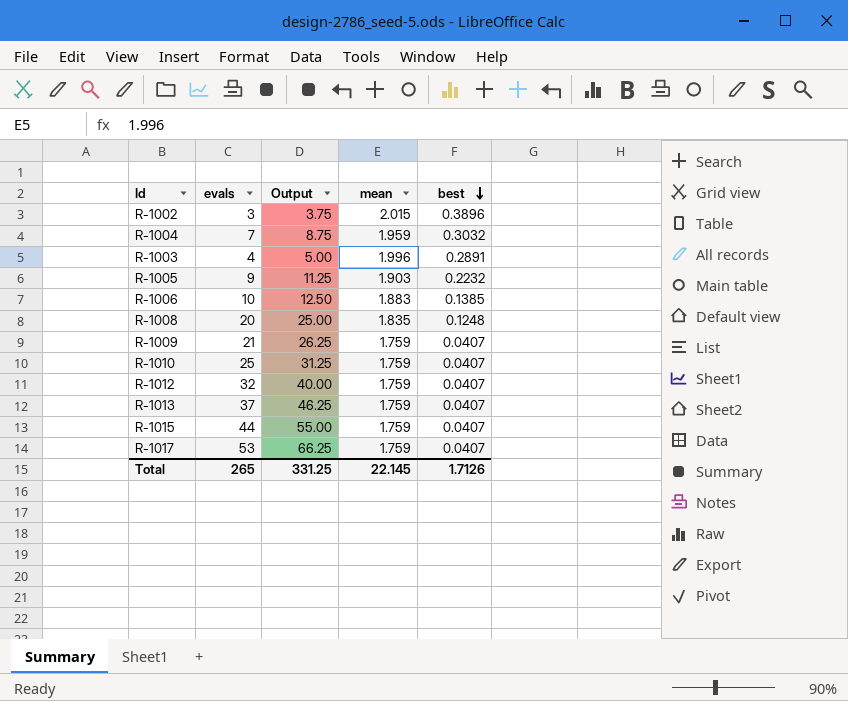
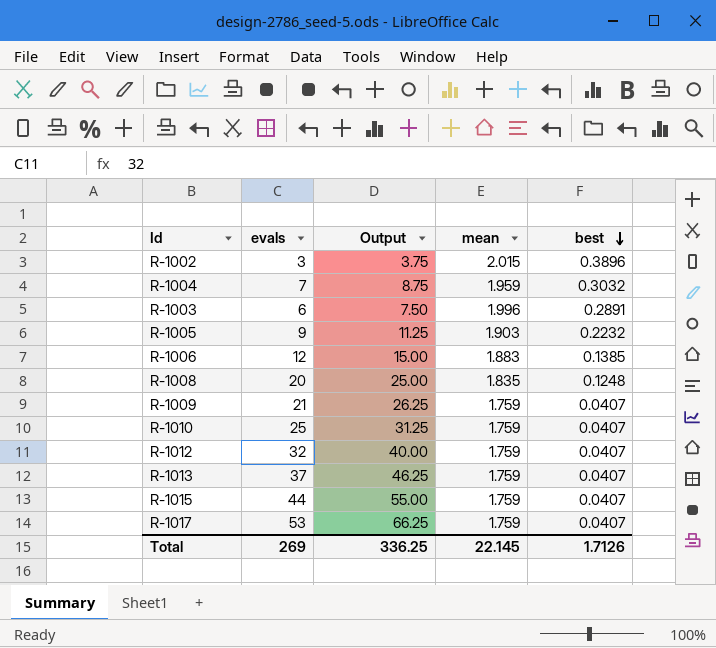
R-1003 | evals: 4 -> 6
R-1003 | Output: 5.00 -> 7.50
R-1006 | evals: 10 -> 12
R-1006 | Output: 12.50 -> 15.00
Total | evals: 265 -> 269
Total | Output: 331.25 -> 336.25

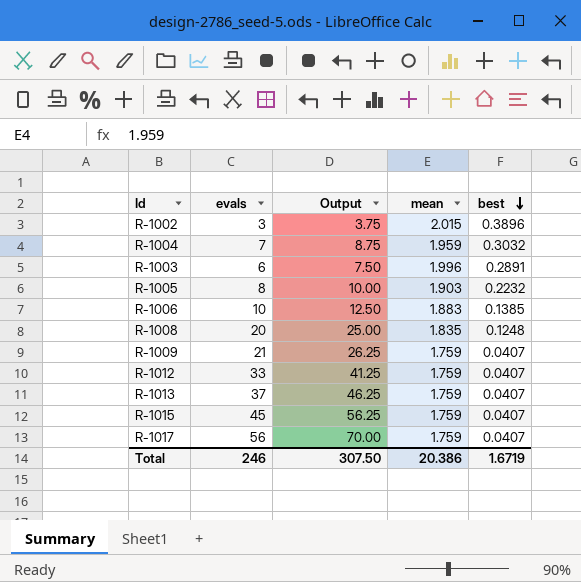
row R-1010: 25 | 31.25 | 1.759 | 0.0407 -> none
R-1005 | evals: 9 -> 8
R-1005 | Output: 11.25 -> 10.00
R-1006 | evals: 12 -> 10
R-1006 | Output: 15.00 -> 12.50
R-1012 | evals: 32 -> 33
R-1012 | Output: 40.00 -> 41.25
R-1015 | evals: 44 -> 45
R-1015 | Output: 55.00 -> 56.25
R-1017 | evals: 53 -> 56
R-1017 | Output: 66.25 -> 70.00
Total | evals: 269 -> 246
Total | Output: 336.25 -> 307.50
Total | mean: 22.145 -> 20.386
Total | best: 1.7126 -> 1.6719

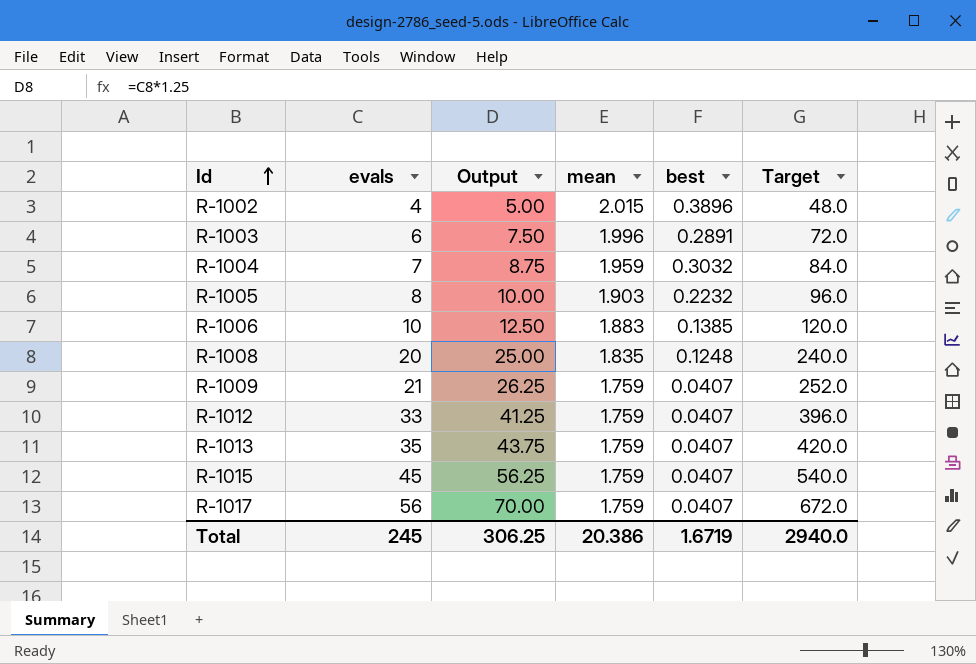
row order: best descending -> Id ascending
column Target | formula: none -> [evals] * 12
R-1002 | evals: 3 -> 4
R-1002 | Output: 3.75 -> 5.00
R-1013 | evals: 37 -> 35
R-1013 | Output: 46.25 -> 43.75
Total | evals: 246 -> 245
Total | Output: 307.50 -> 306.25

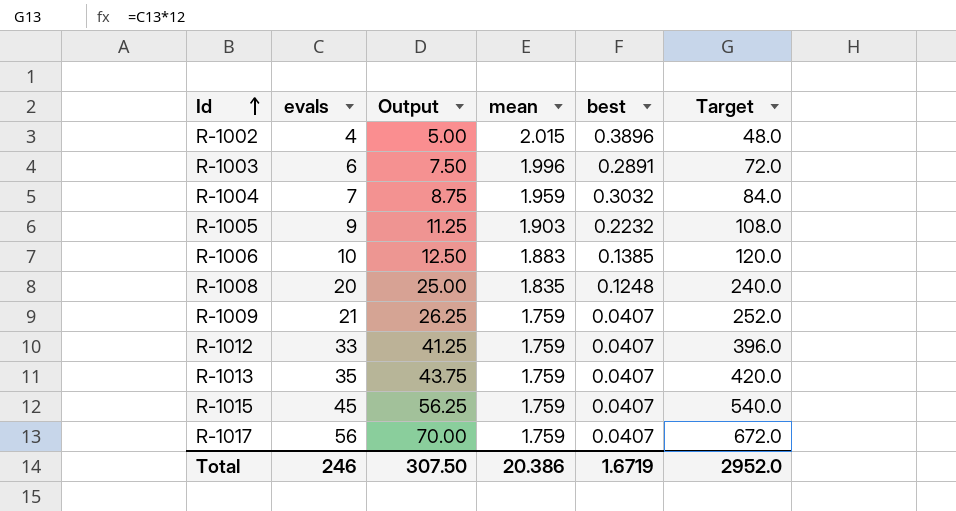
R-1005 | evals: 8 -> 9
R-1005 | Output: 10.00 -> 11.25
R-1005 | Target: 96.0 -> 108.0
Total | evals: 245 -> 246
Total | Output: 306.25 -> 307.50
Total | Target: 2940.0 -> 2952.0

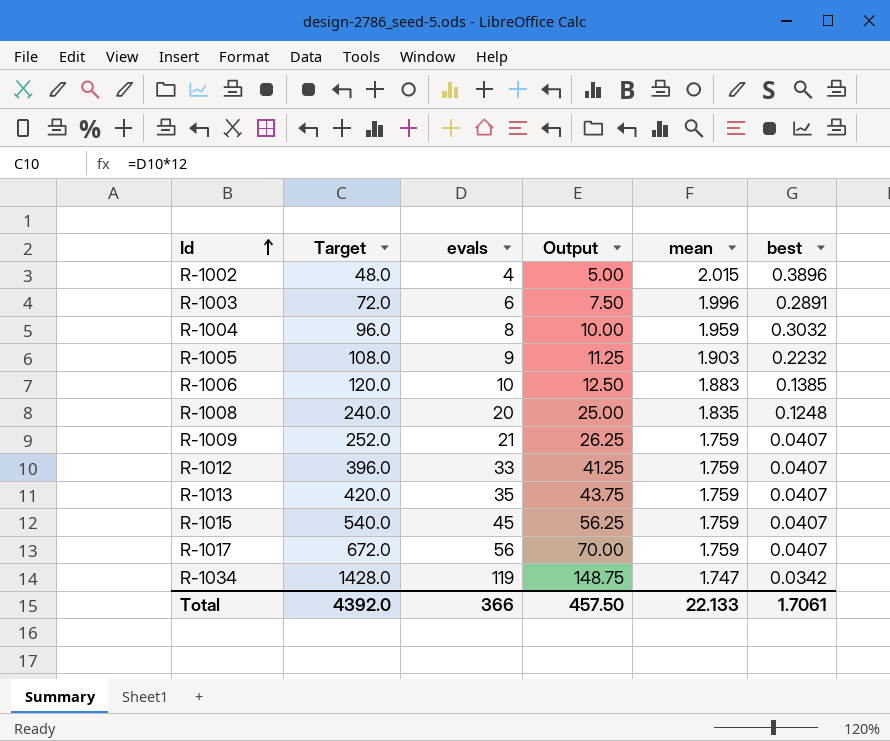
column Target | position: 6 -> 2
R-1004 | Target: 84.0 -> 96.0
R-1004 | evals: 7 -> 8
R-1004 | Output: 8.75 -> 10.00
row R-1034: none -> 1428.0 | 119 | 148.75 | 1.747 | 0.0342
Total | Target: 2952.0 -> 4392.0
Total | evals: 246 -> 366
Total | Output: 307.50 -> 457.50
Total | mean: 20.386 -> 22.133
Total | best: 1.6719 -> 1.7061

